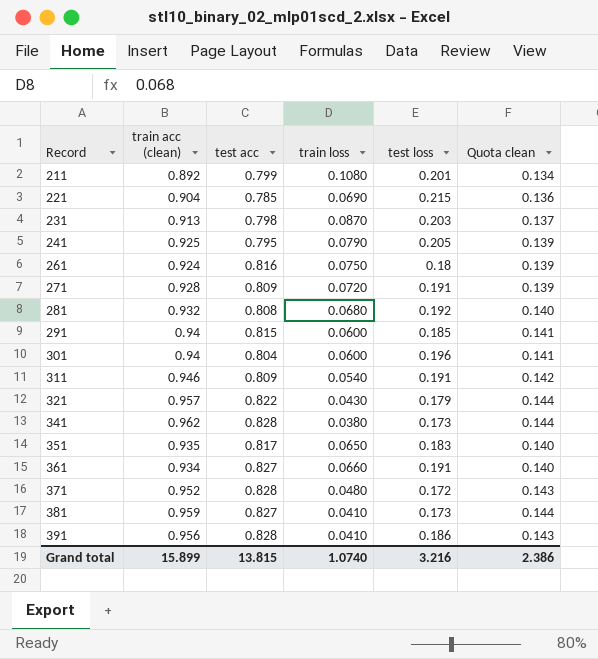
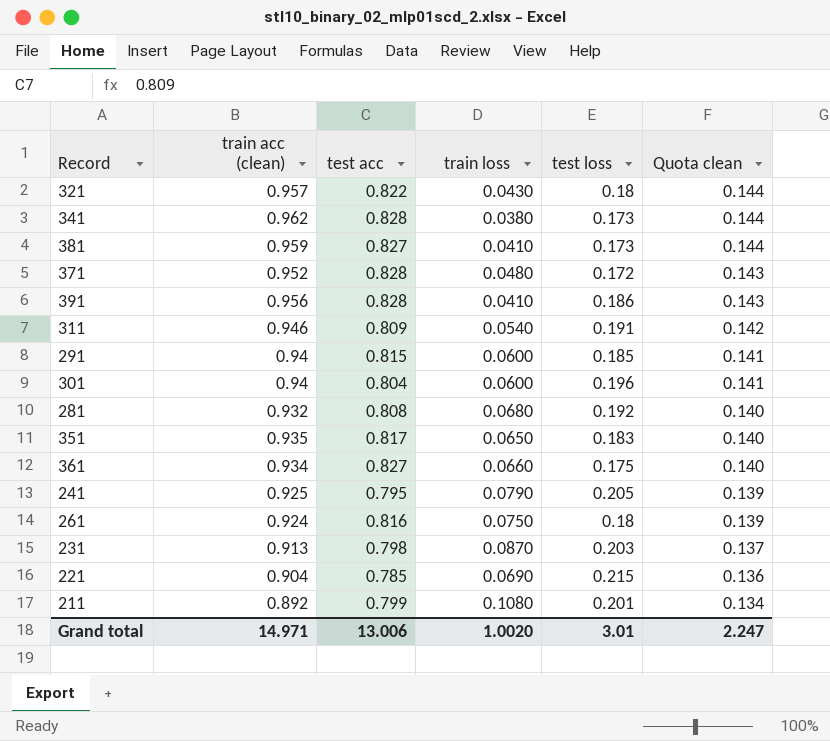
row order: Record ascending -> Quota clean descending
row 271: 0.928 | 0.809 | 0.0720 | 0.191 | 0.139 -> none
321 | test loss: 0.179 -> 0.18
361 | test loss: 0.191 -> 0.175
Grand total | train acc (clean): 15.899 -> 14.971
Grand total | test acc: 13.815 -> 13.006
Grand total | train loss: 1.0740 -> 1.0020
Grand total | test loss: 3.216 -> 3.01
Grand total | Quota clean: 2.386 -> 2.247

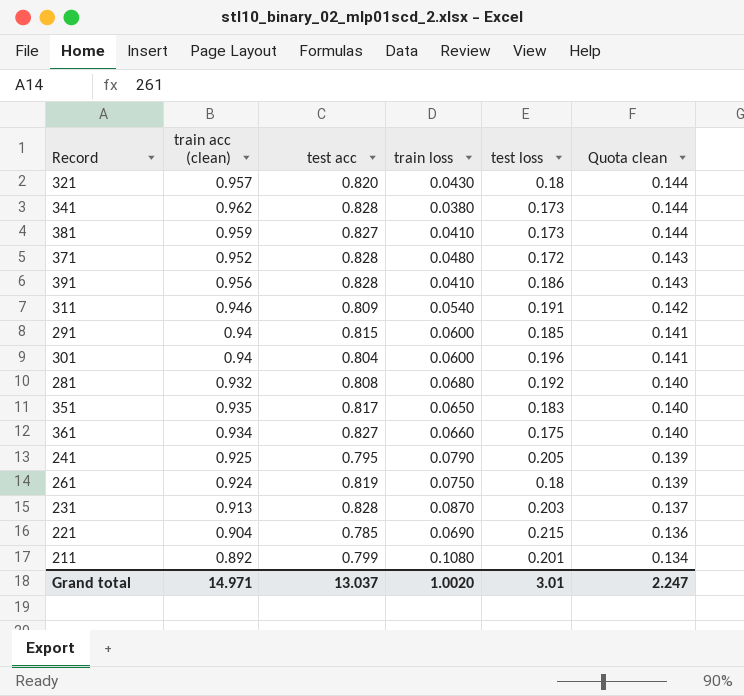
321 | test acc: 0.822 -> 0.820
261 | test acc: 0.816 -> 0.819
231 | test acc: 0.798 -> 0.828
Grand total | test acc: 13.006 -> 13.037

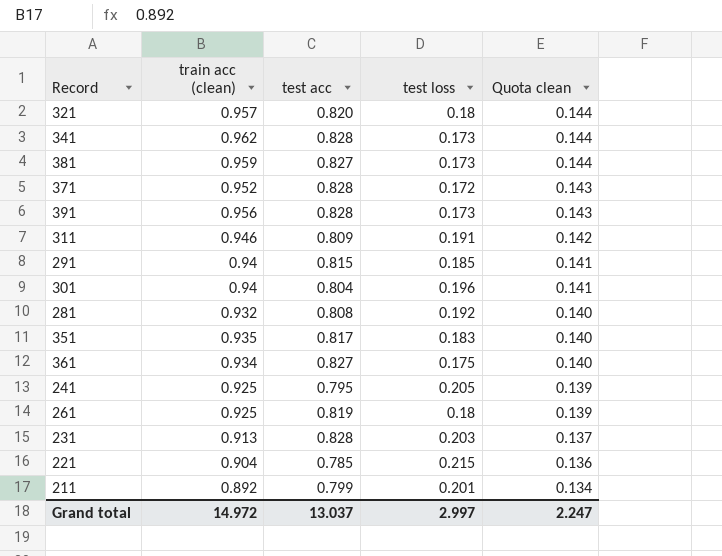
column train loss | position: 4 -> none
391 | test loss: 0.186 -> 0.173
261 | train acc (clean): 0.924 -> 0.925
Grand total | train acc (clean): 14.971 -> 14.972
Grand total | test loss: 3.01 -> 2.997

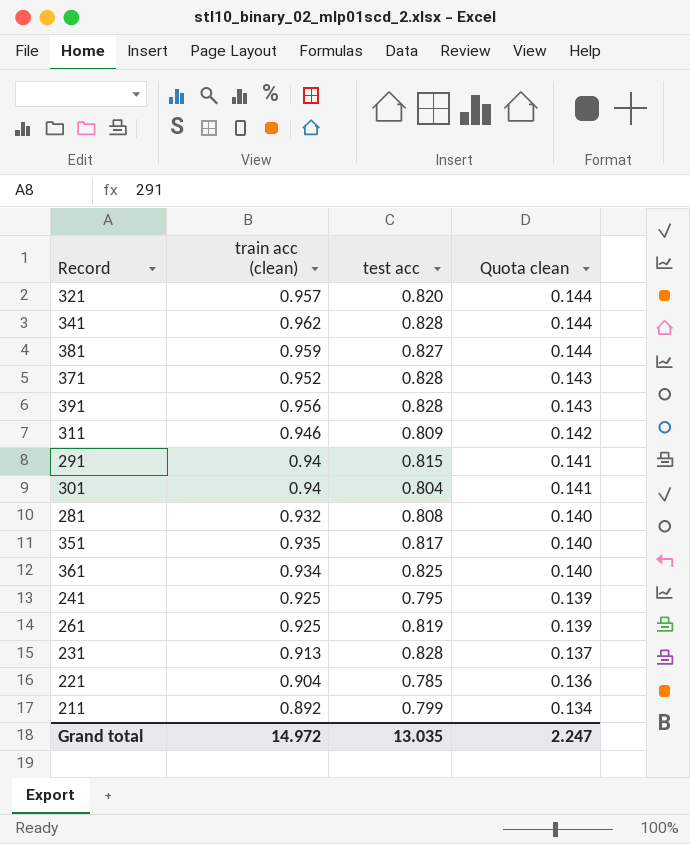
column test loss | position: 4 -> none
361 | test acc: 0.827 -> 0.825
Grand total | test acc: 13.037 -> 13.035

